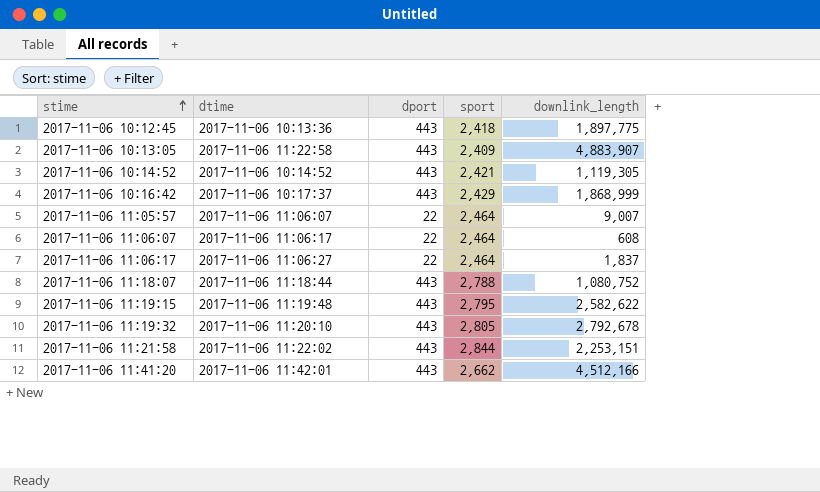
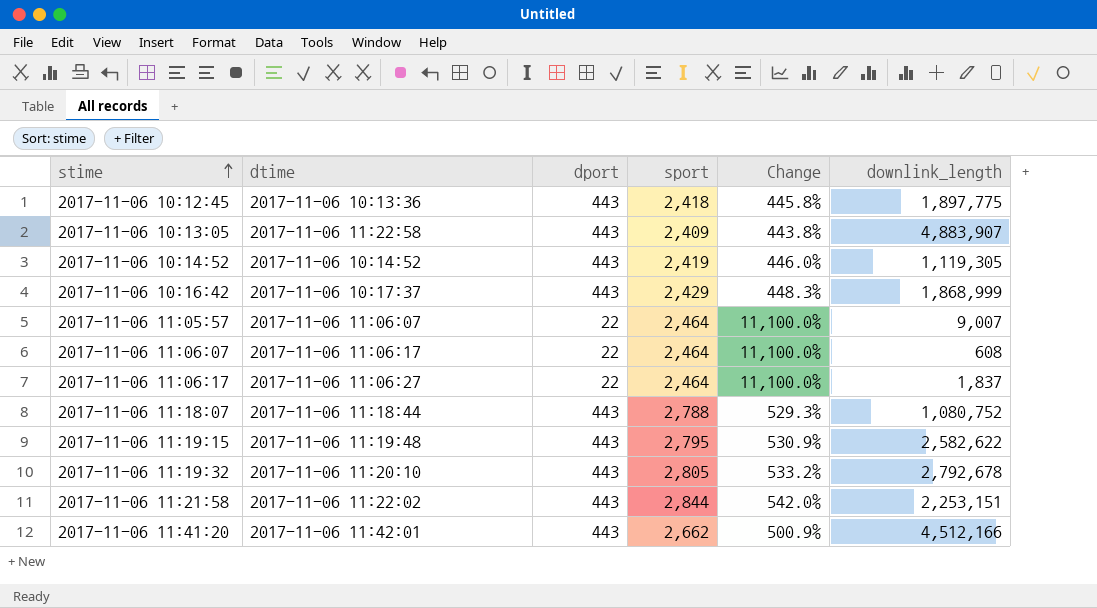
column Change | formula: none -> ([sport] - [dport]) / [dport]
2017-11-06 10:14:52 | sport: 2,421 -> 2,419

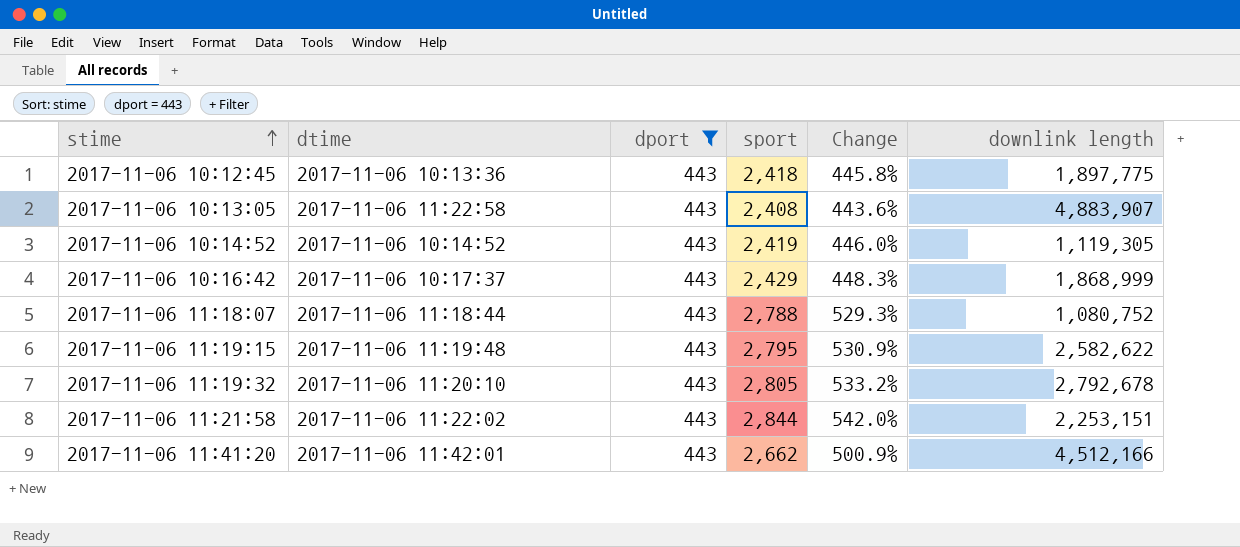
filter: none -> dport = 443
column name: downlink_length -> downlink length
2017-11-06 10:13:05 | sport: 2,409 -> 2,408
2017-11-06 10:13:05 | Change: 443.8% -> 443.6%

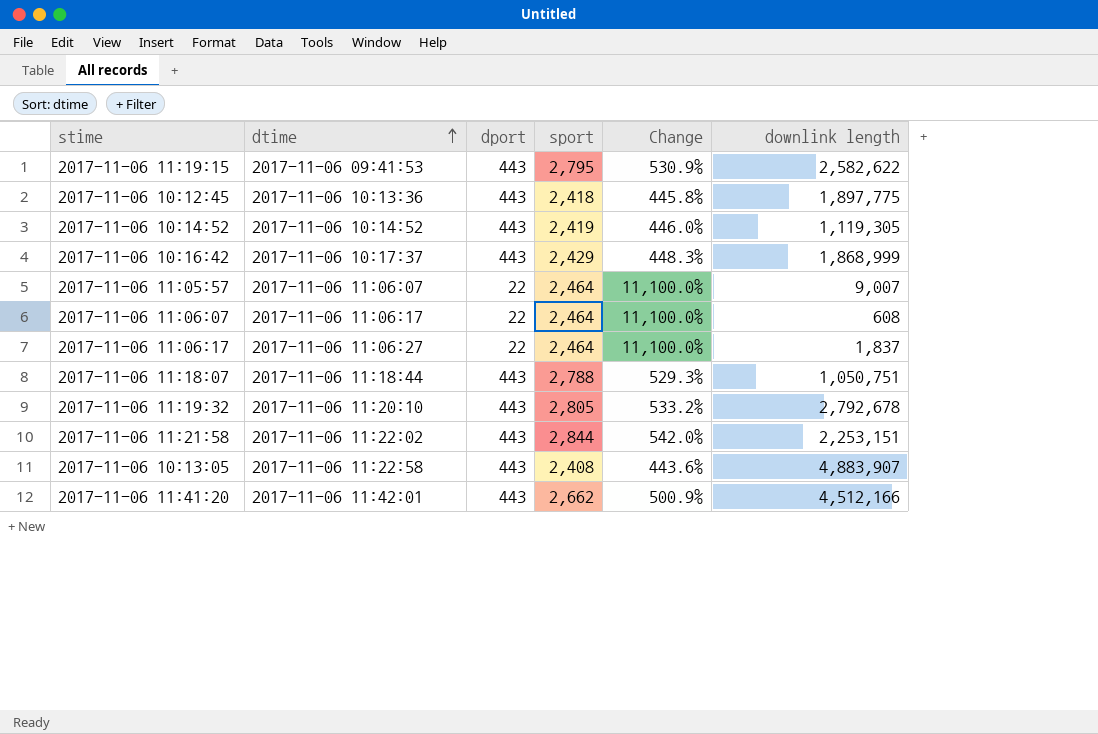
filter: dport = 443 -> none
row order: stime ascending -> dtime ascending
2017-11-06 11:19:15 | dtime: 2017-11-06 11:19:48 -> 2017-11-06 09:41:53
2017-11-06 11:18:07 | downlink length: 1,080,752 -> 1,050,751

